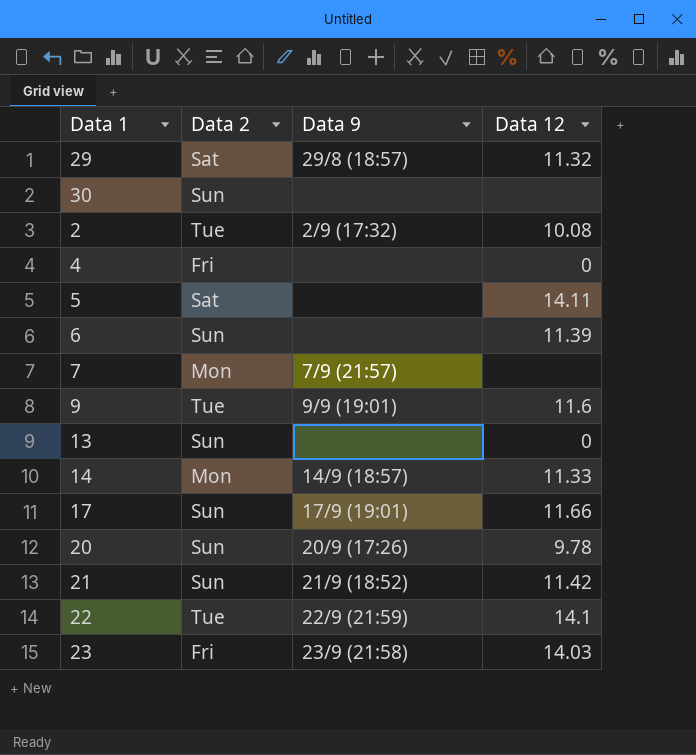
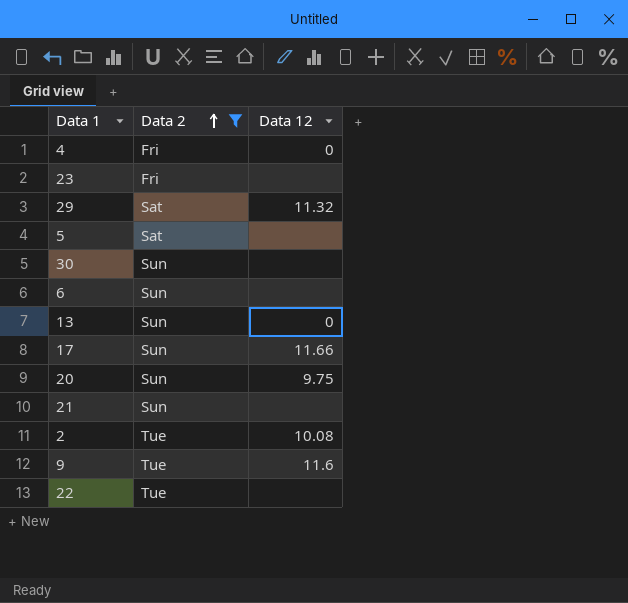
filter: none -> Data 2 != Mon
row order: none -> Data 2 ascending
column Data 9 | position: 3 -> none
23 | Data 12: 14.03 -> none
5 | Data 12: 14.11 -> none
6 | Data 12: 11.39 -> none
20 | Data 12: 9.78 -> 9.75
21 | Data 12: 11.42 -> none
22 | Data 12: 14.1 -> none

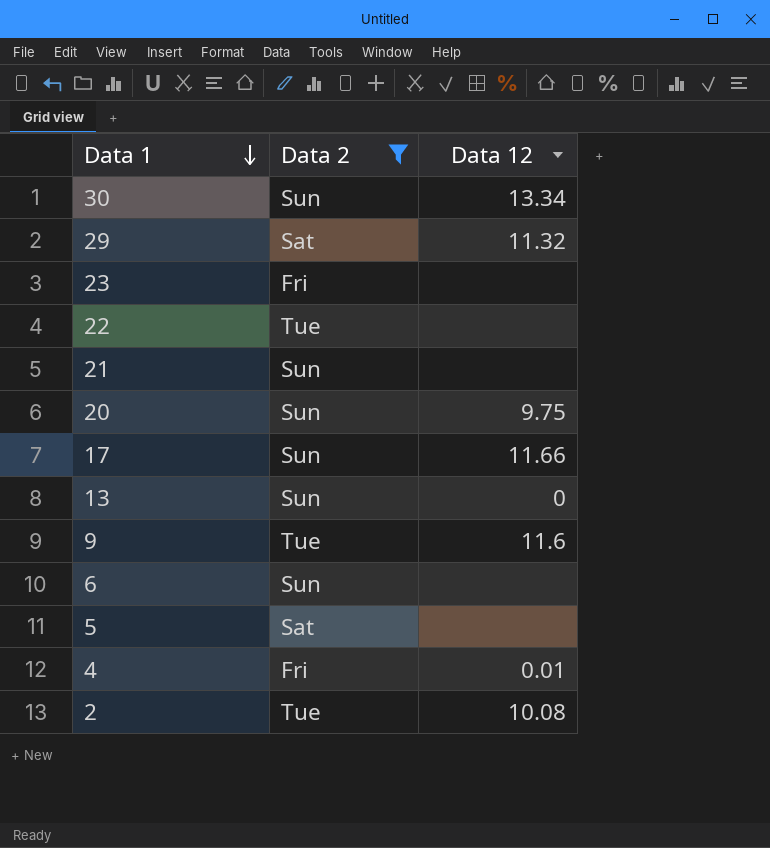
row order: Data 2 ascending -> Data 1 descending
30 | Data 12: none -> 13.34
4 | Data 12: 0 -> 0.01

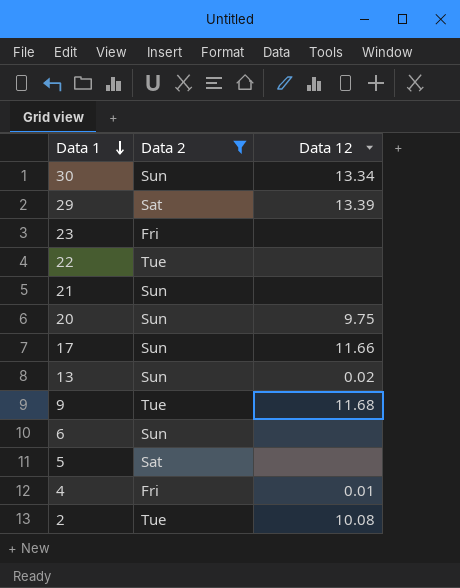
29 | Data 12: 11.32 -> 13.39
13 | Data 12: 0 -> 0.02
9 | Data 12: 11.6 -> 11.68

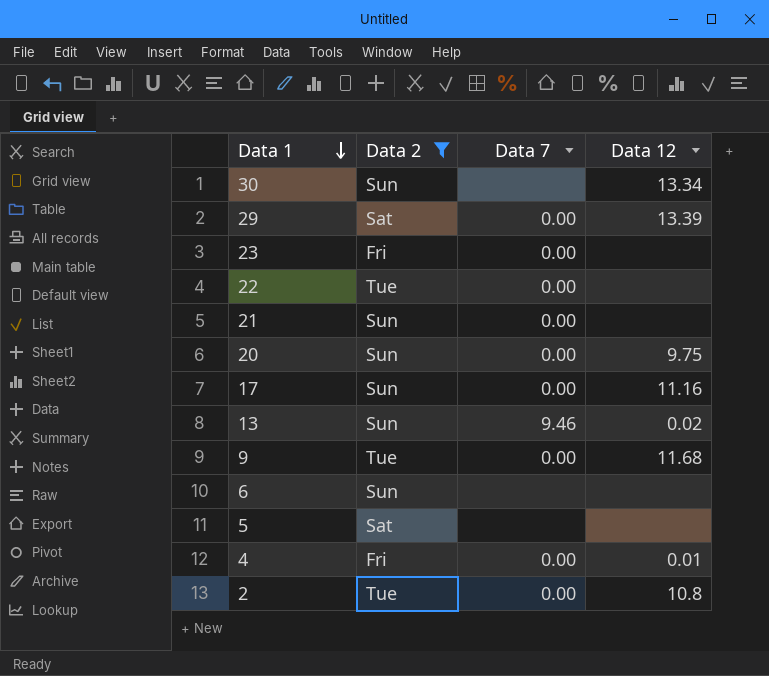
column Data 7 | position: none -> 3
17 | Data 12: 11.66 -> 11.16
2 | Data 12: 10.08 -> 10.8

